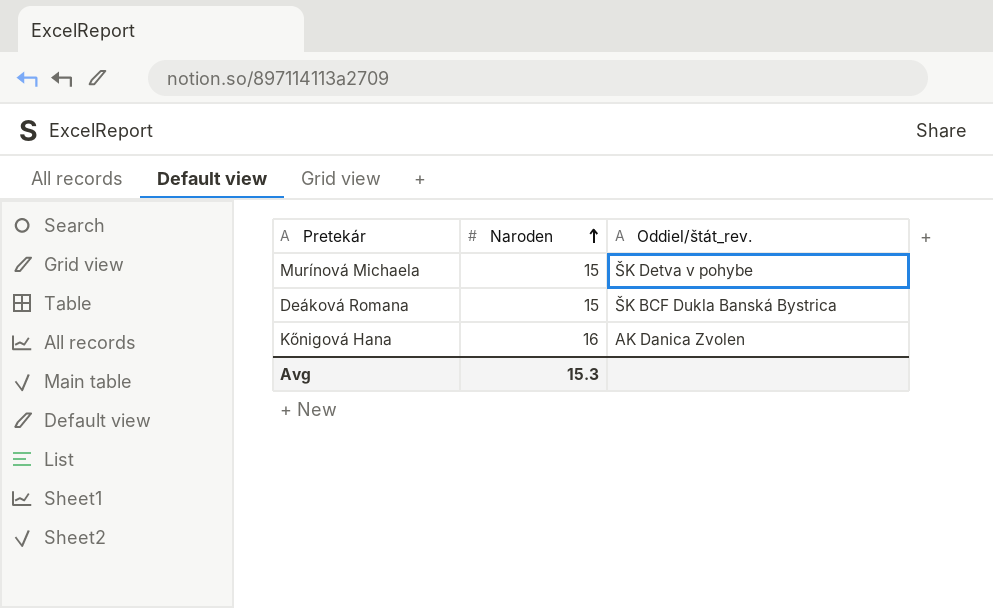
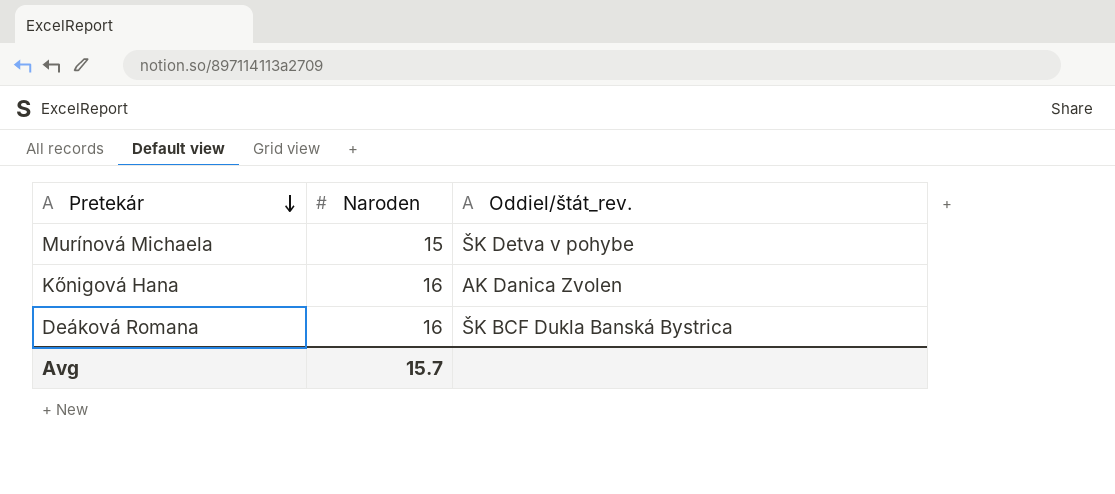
row order: Naroden ascending -> Pretekár descending
Deáková Romana | Naroden: 15 -> 16
Avg | Naroden: 15.3 -> 15.7

